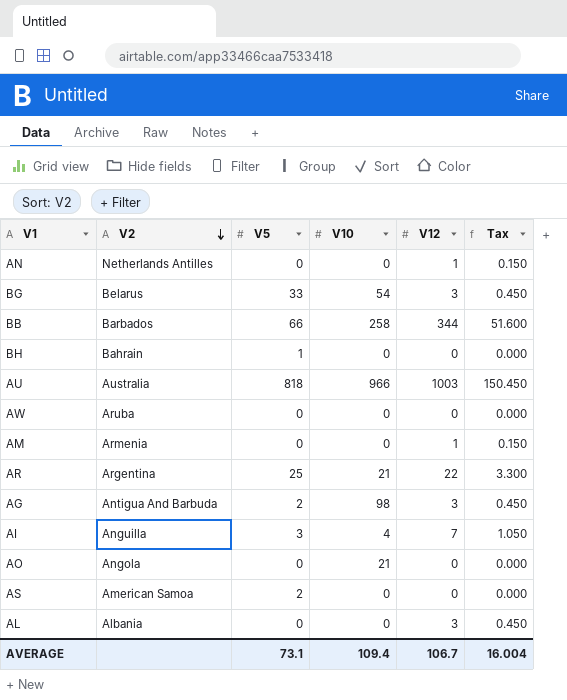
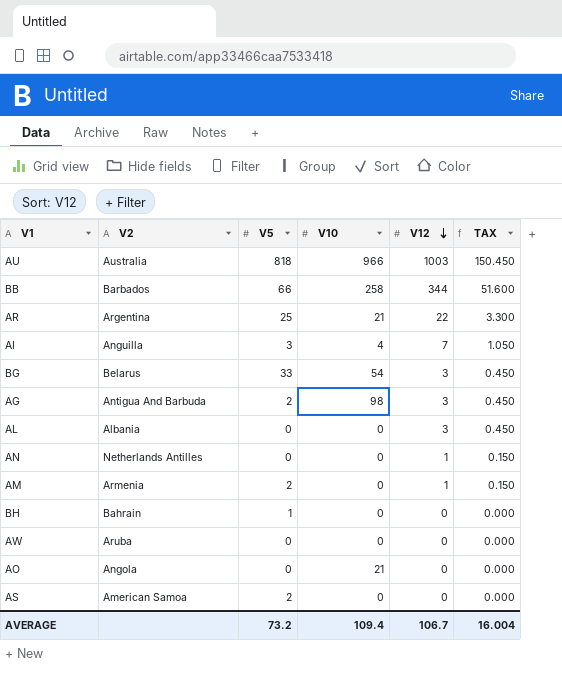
row order: V2 descending -> V12 descending
column name: Tax -> TAX
AM | V5: 0 -> 2
AVERAGE | V5: 73.1 -> 73.2

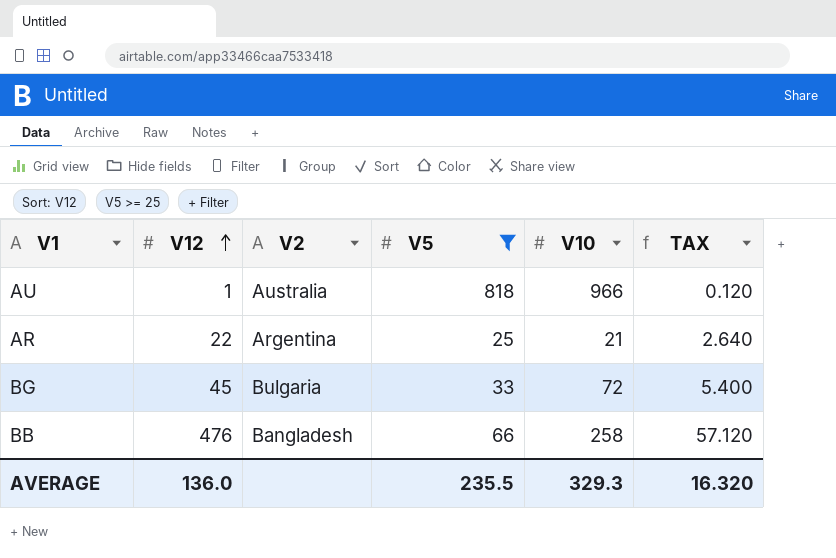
filter: none -> V5 >= 25
row order: V12 descending -> V12 ascending
column V12 | position: 5 -> 2
column TAX | formula: [V12] * 0.15 -> [V12] * 0.12
AU | V12: 1003 -> 1
BG | V12: 3 -> 45
BG | V2: Belarus -> Bulgaria
BG | V10: 54 -> 72
BB | V12: 344 -> 476
BB | V2: Barbados -> Bangladesh
AVERAGE | V12: 106.7 -> 136.0
AVERAGE | V5: 73.2 -> 235.5
AVERAGE | V10: 109.4 -> 329.3
AVERAGE | TAX: 16.004 -> 16.320

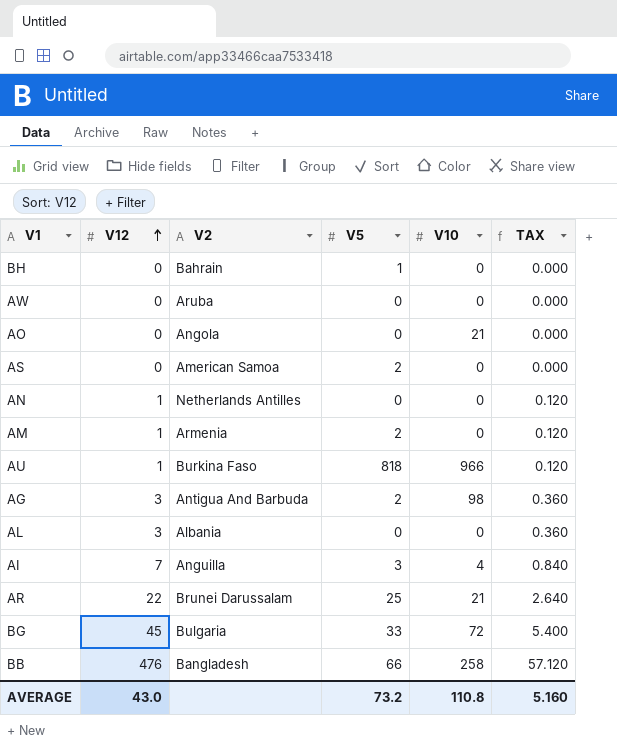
filter: V5 >= 25 -> none
AU | V2: Australia -> Burkina Faso
AR | V2: Argentina -> Brunei Darussalam
AVERAGE | V12: 136.0 -> 43.0
AVERAGE | V5: 235.5 -> 73.2
AVERAGE | V10: 329.3 -> 110.8
AVERAGE | TAX: 16.320 -> 5.160

